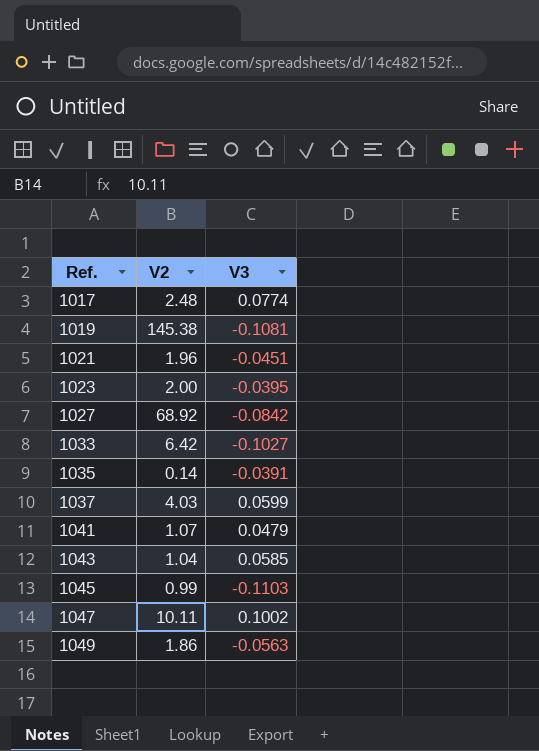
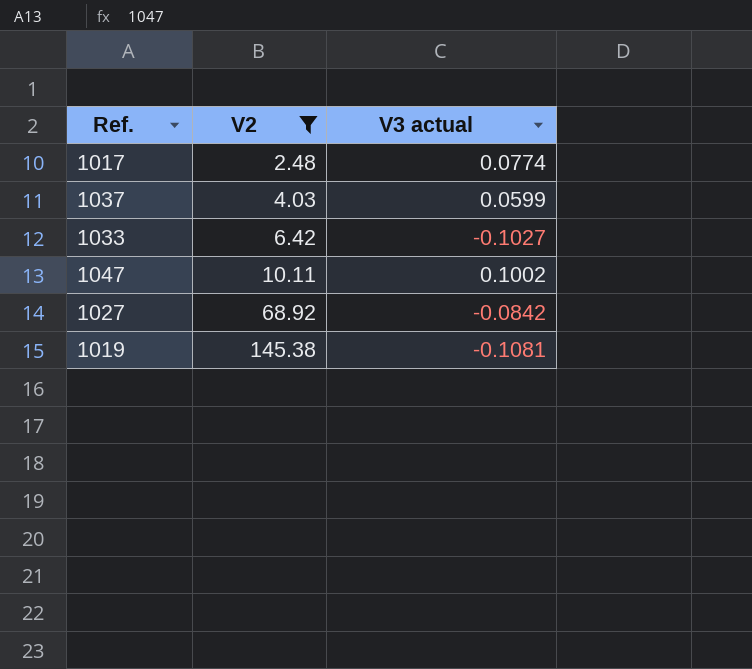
filter: none -> V2 >= 2.48
row order: Ref. ascending -> V2 ascending
column name: V3 -> V3 actual

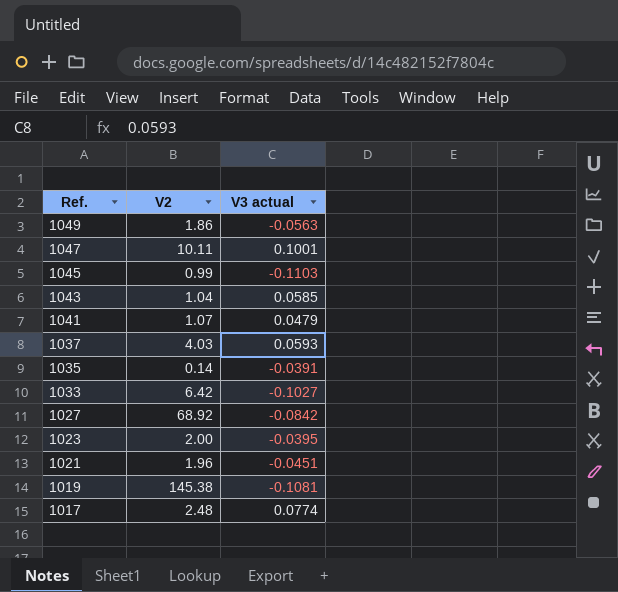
filter: V2 >= 2.48 -> none
row order: V2 ascending -> Ref. descending
1047 | V3 actual: 0.1002 -> 0.1001
1037 | V3 actual: 0.0599 -> 0.0593

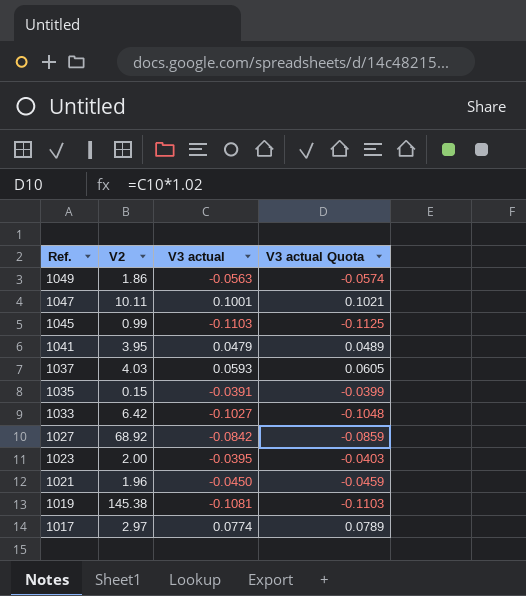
column V3 actual Quota | formula: none -> [V3 actual] * 1.02
row 1043: 1.04 | 0.0585 -> none
1041 | V2: 1.07 -> 3.95
1035 | V2: 0.14 -> 0.15
1021 | V3 actual: -0.0451 -> -0.0450
1017 | V2: 2.48 -> 2.97

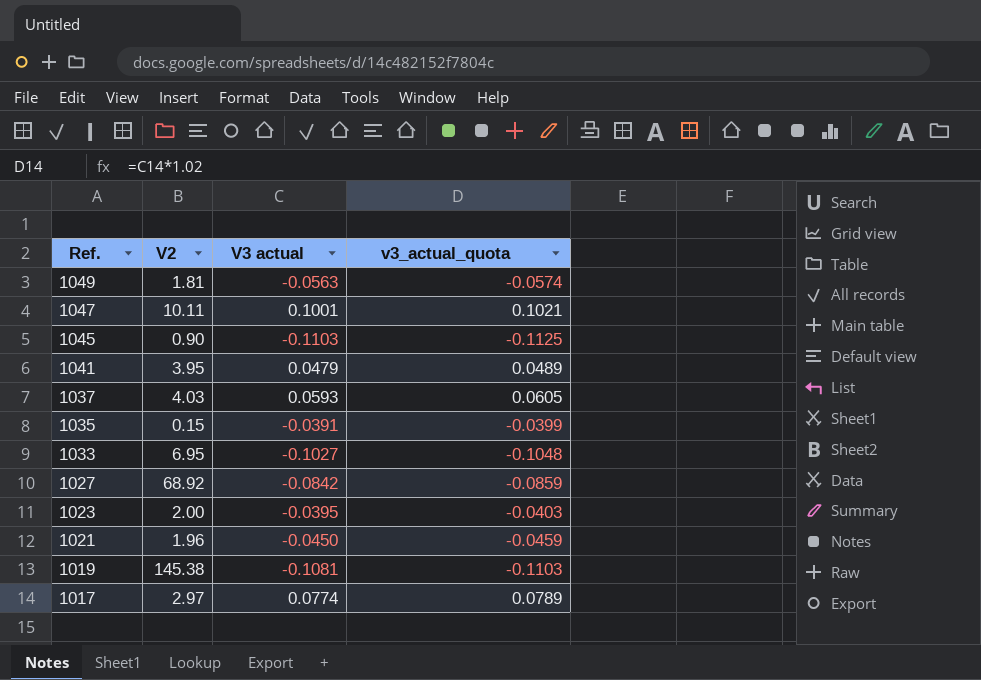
column name: V3 actual Quota -> v3_actual_quota
1049 | V2: 1.86 -> 1.81
1045 | V2: 0.99 -> 0.90
1033 | V2: 6.42 -> 6.95

